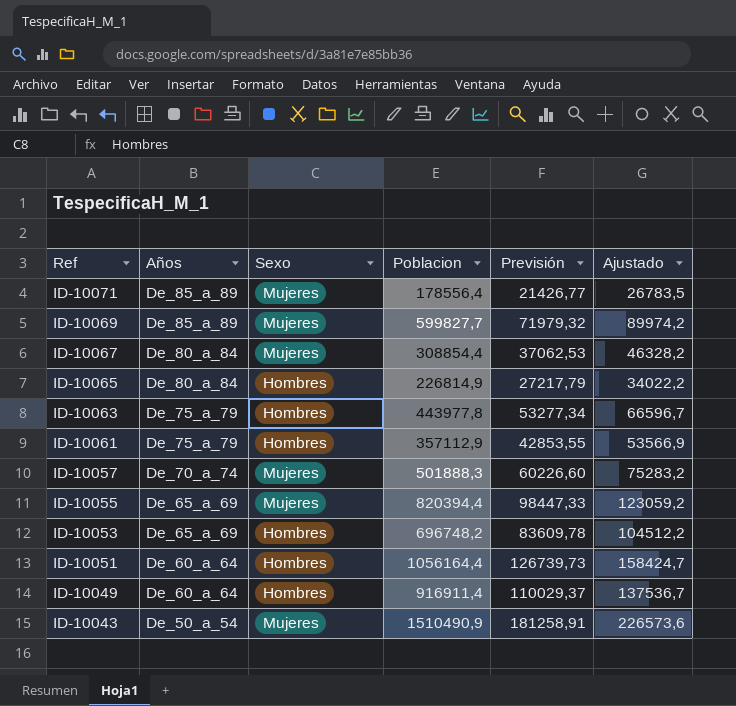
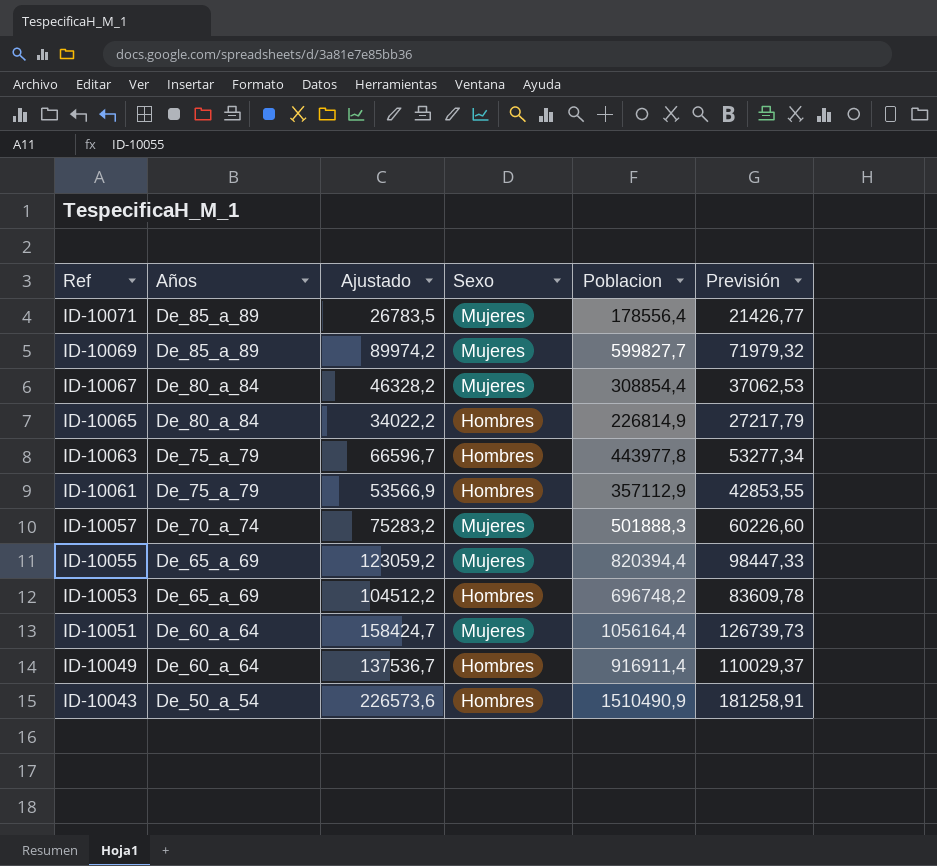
column Ajustado | position: 6 -> 3
ID-10051 | Sexo: Hombres -> Mujeres
ID-10043 | Sexo: Mujeres -> Hombres

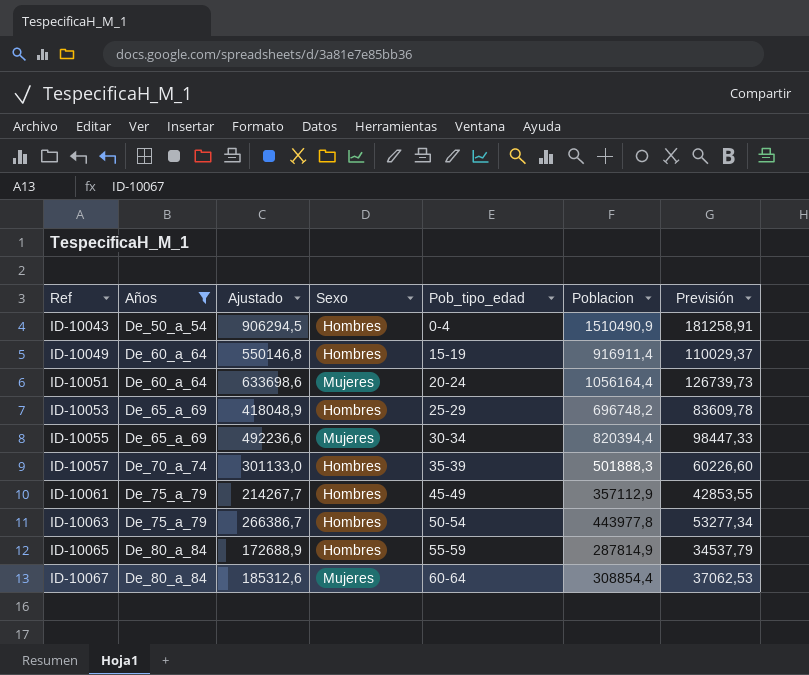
filter: none -> Años != De_85_a_89
row order: Ref descending -> Ref ascending
column Ajustado | formula: [Poblacion] * 0,15 -> [Poblacion] * 0,6
column Pob_tipo_edad | position: none -> 5
ID-10057 | Sexo: Mujeres -> Hombres
ID-10065 | Poblacion: 226814,9 -> 287814,9
ID-10065 | Previsión: 27217,79 -> 34537,79

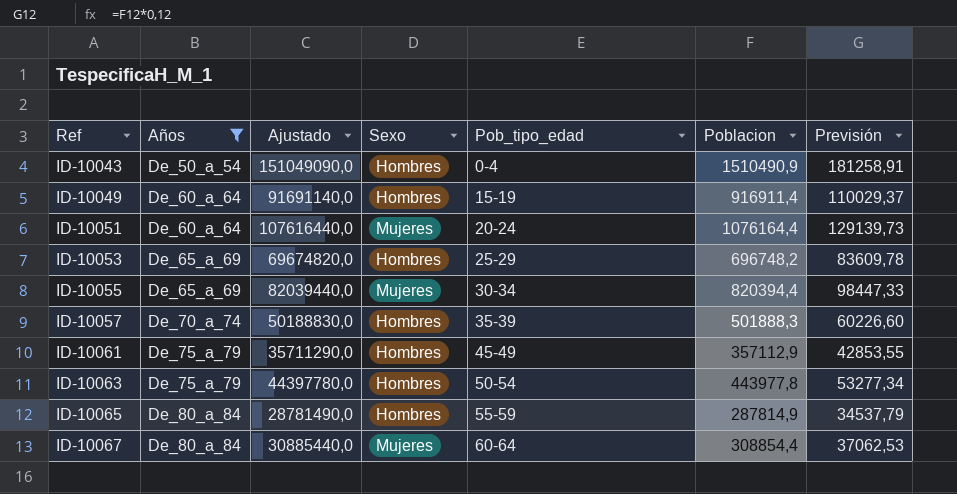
column Ajustado | formula: [Poblacion] * 0,6 -> [Poblacion] * 100
ID-10051 | Poblacion: 1056164,4 -> 1076164,4
ID-10051 | Previsión: 126739,73 -> 129139,73

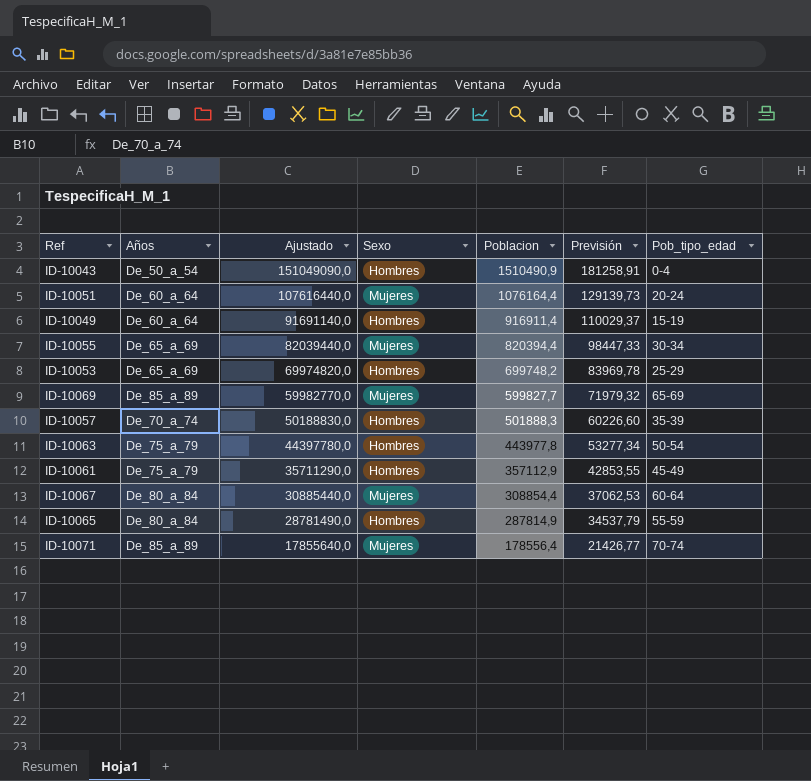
filter: Años != De_85_a_89 -> none
row order: Ref ascending -> Ajustado descending
column Pob_tipo_edad | position: 5 -> 7
ID-10053 | Ajustado: 69674820,0 -> 69974820,0
ID-10053 | Poblacion: 696748,2 -> 699748,2
ID-10053 | Previsión: 83609,78 -> 83969,78

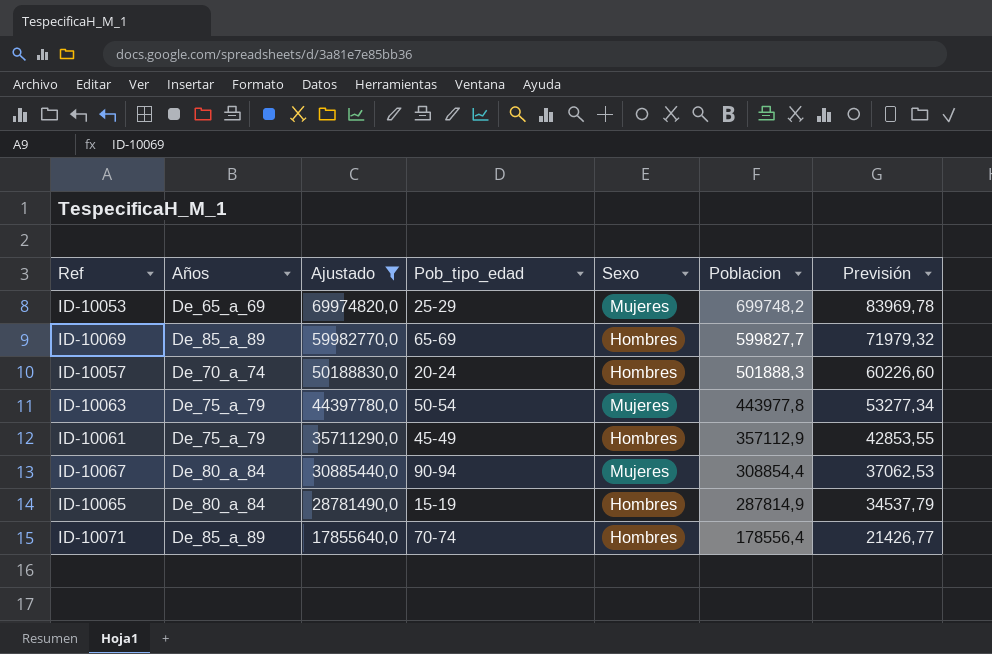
filter: none -> Ajustado <= 69974820,0
column Pob_tipo_edad | position: 7 -> 4
ID-10053 | Sexo: Hombres -> Mujeres
ID-10069 | Sexo: Mujeres -> Hombres
ID-10057 | Pob_tipo_edad: 35-39 -> 20-24
ID-10063 | Sexo: Hombres -> Mujeres
ID-10067 | Pob_tipo_edad: 60-64 -> 90-94
ID-10065 | Pob_tipo_edad: 55-59 -> 15-19
ID-10071 | Sexo: Mujeres -> Hombres

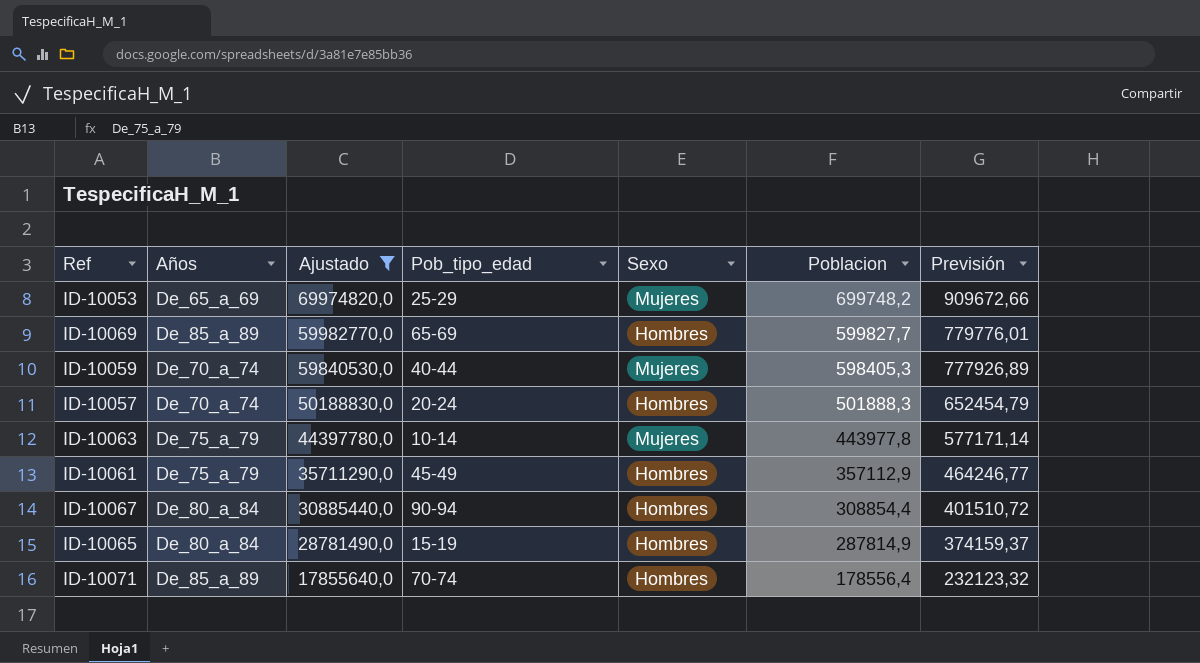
column Previsión | formula: [Poblacion] * 0,12 -> [Poblacion] * 1,3
row ID-10059: none -> De_70_a_74 | 59840530,0 | 40-44 | Mujeres | 598405,3 | 777926,89
ID-10063 | Pob_tipo_edad: 50-54 -> 10-14
ID-10067 | Sexo: Mujeres -> Hombres

